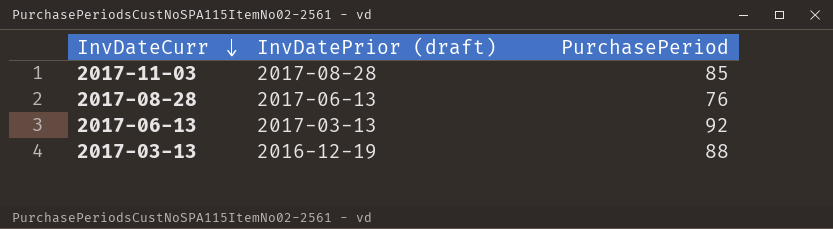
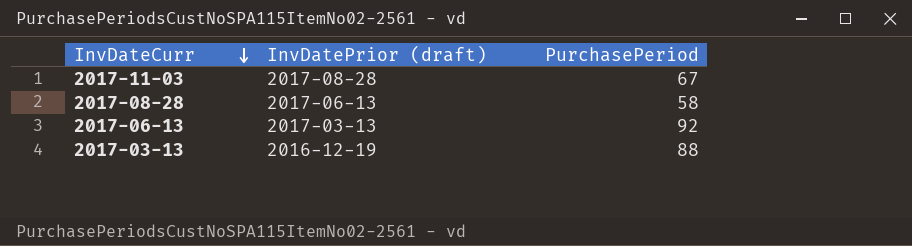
2017-11-03 | PurchasePeriod: 85 -> 67
2017-08-28 | PurchasePeriod: 76 -> 58

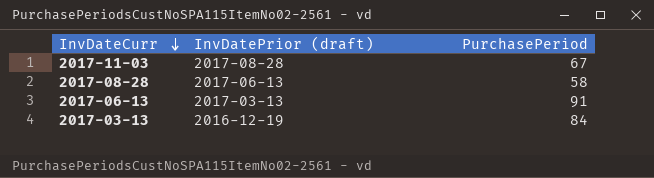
2017-06-13 | PurchasePeriod: 92 -> 91
2017-03-13 | PurchasePeriod: 88 -> 84

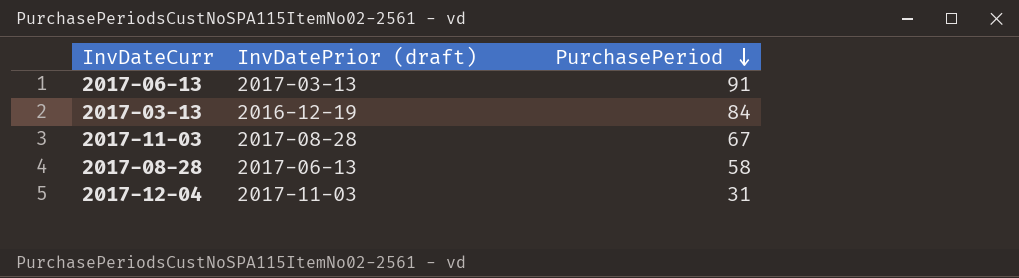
row order: InvDateCurr descending -> PurchasePeriod descending
row 2017-12-04: none -> 2017-11-03 | 31

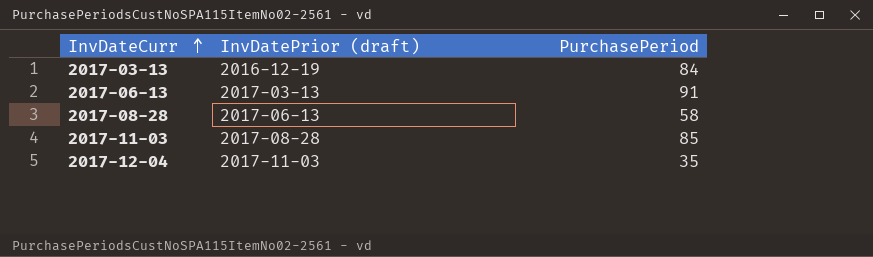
row order: PurchasePeriod descending -> InvDateCurr ascending
2017-11-03 | PurchasePeriod: 67 -> 85
2017-12-04 | PurchasePeriod: 31 -> 35

